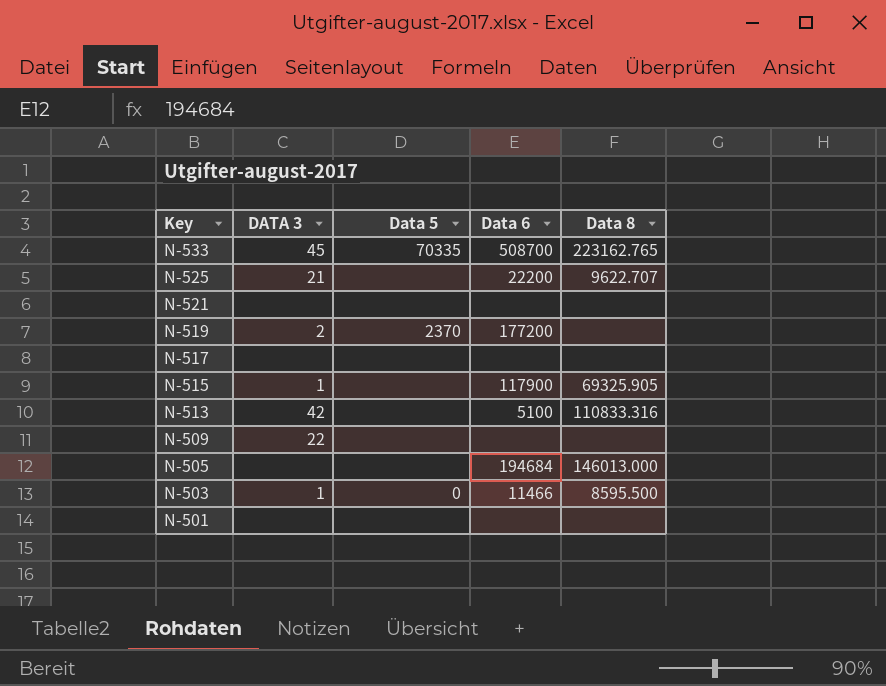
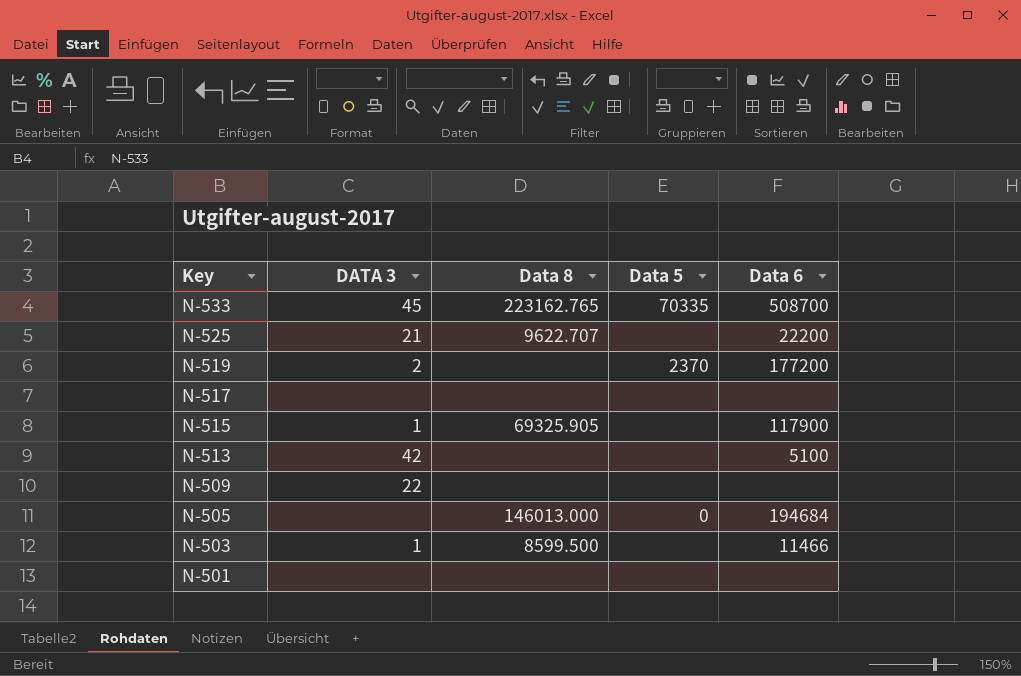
column Data 8 | position: 5 -> 3
row N-521: none | none | none | none -> none
N-513 | Data 8: 110833.316 -> none
N-505 | Data 5: none -> 0
N-503 | Data 8: 8595.500 -> 8599.500
N-503 | Data 5: 0 -> none

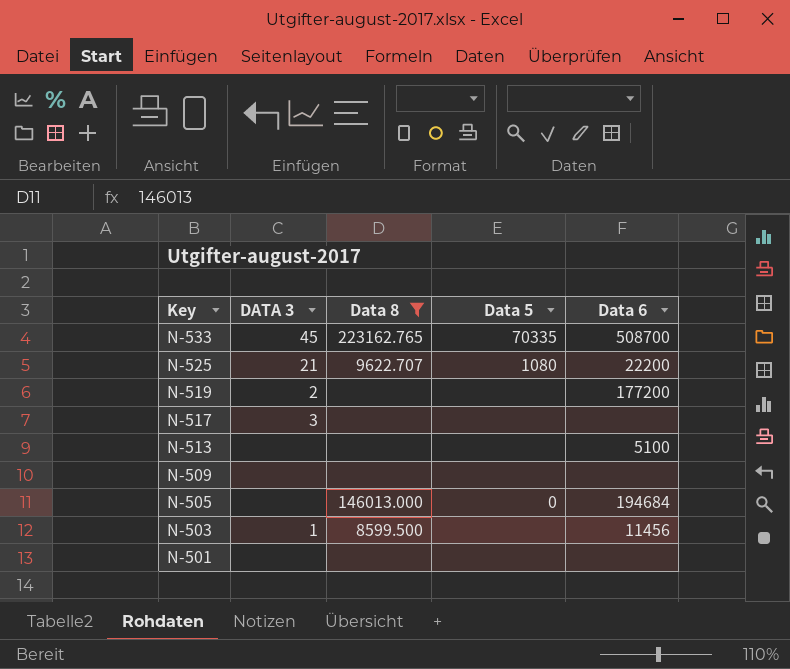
filter: none -> Data 8 != 69325.905
N-525 | Data 5: none -> 1080
N-519 | Data 5: 2370 -> none
N-517 | DATA 3: none -> 3
N-513 | DATA 3: 42 -> none
N-509 | DATA 3: 22 -> none
N-503 | Data 6: 11466 -> 11456

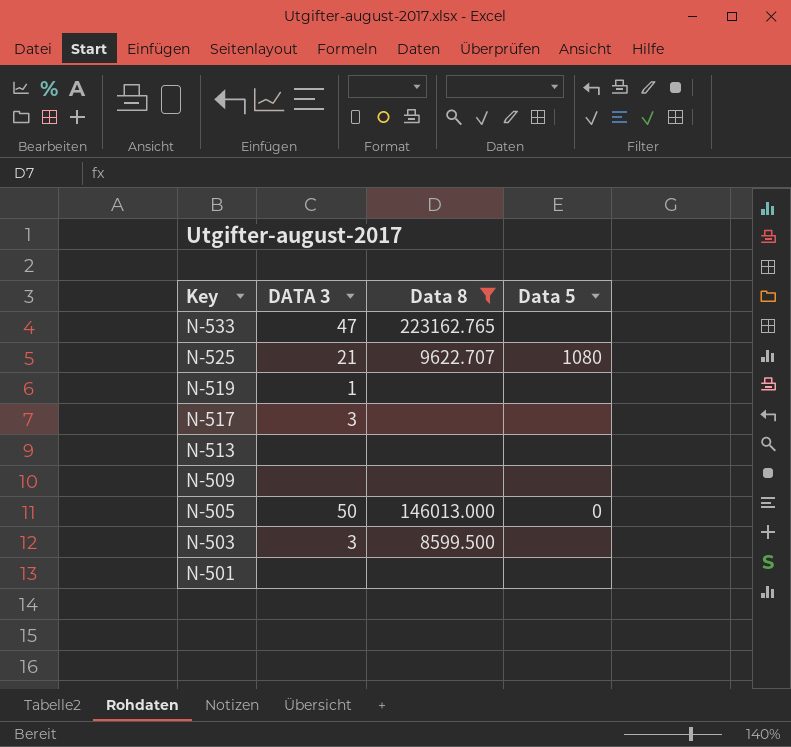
column Data 6 | position: 5 -> none
N-533 | DATA 3: 45 -> 47
N-533 | Data 5: 70335 -> none
N-519 | DATA 3: 2 -> 1
N-505 | DATA 3: none -> 50
N-503 | DATA 3: 1 -> 3

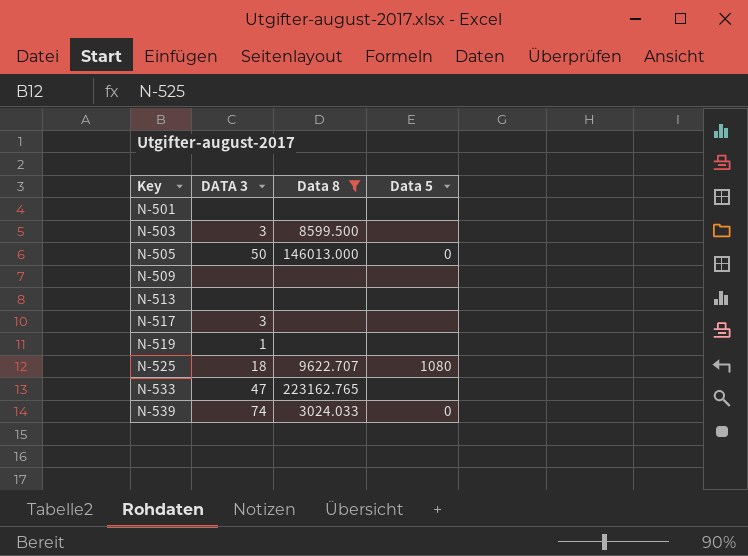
row order: Key descending -> Key ascending
N-525 | DATA 3: 21 -> 18
row N-539: none -> 74 | 3024.033 | 0

